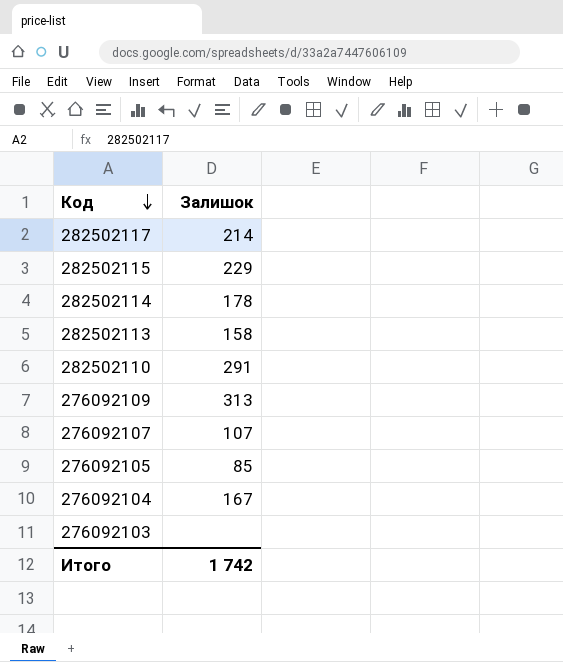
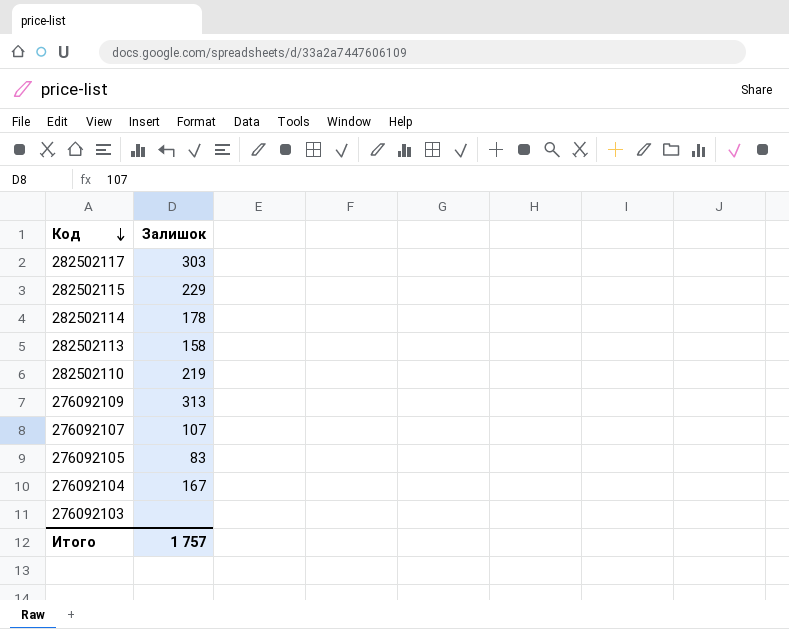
282502117 | Залишок: 214 -> 303
282502110 | Залишок: 291 -> 219
276092105 | Залишок: 85 -> 83
Итого | Залишок: 1 742 -> 1 757

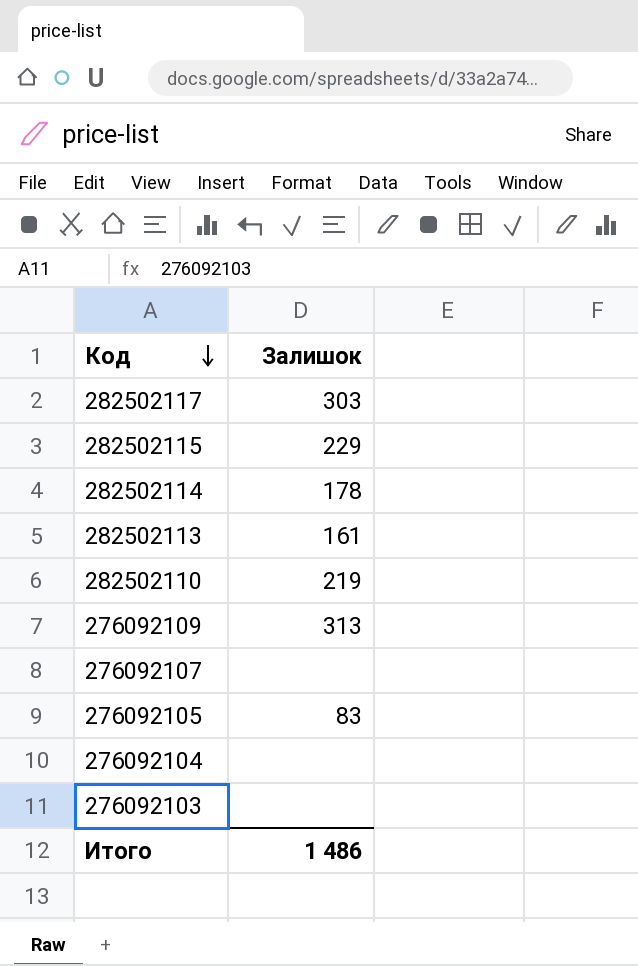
282502113 | Залишок: 158 -> 161
276092107 | Залишок: 107 -> none
276092104 | Залишок: 167 -> none
Итого | Залишок: 1 757 -> 1 486

